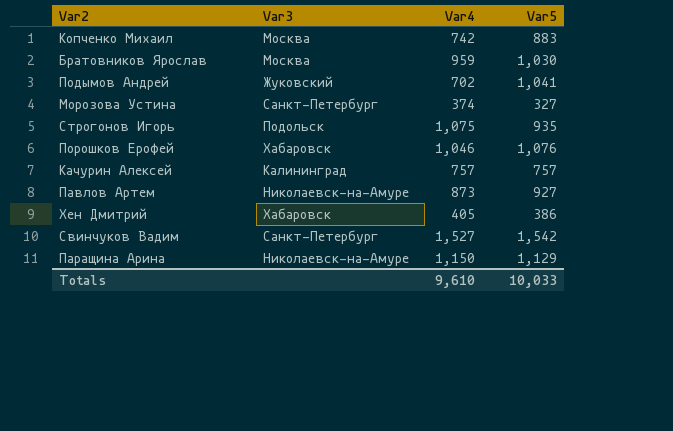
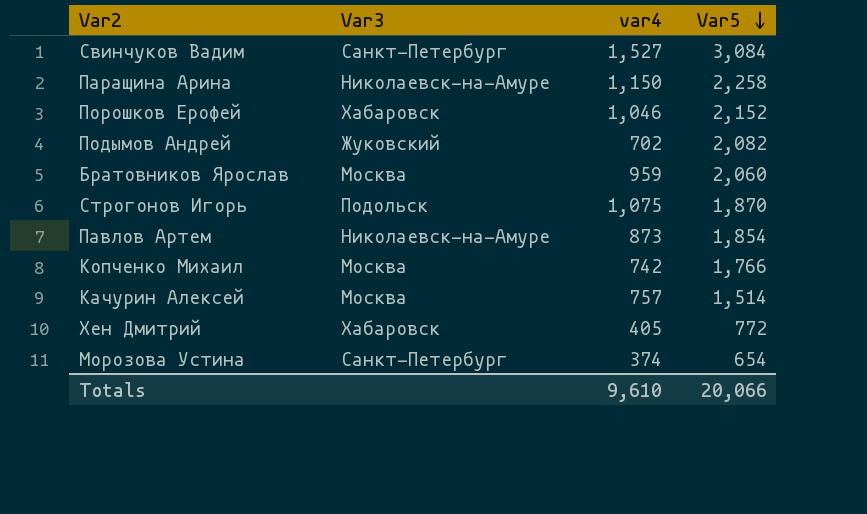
row order: none -> Var5 descending
column name: Var4 -> var4
Свинчуков Вадим | Var5: 1,542 -> 3,084
Паращина Арина | Var5: 1,129 -> 2,258
Порошков Ерофей | Var5: 1,076 -> 2,152
Подымов Андрей | Var5: 1,041 -> 2,082
Братовников Ярослав | Var5: 1,030 -> 2,060
Строгонов Игорь | Var5: 935 -> 1,870
Павлов Артем | Var5: 927 -> 1,854
Копченко Михаил | Var5: 883 -> 1,766
Качурин Алексей | Var3: Калининград -> Москва
Качурин Алексей | Var5: 757 -> 1,514
Хен Дмитрий | Var5: 386 -> 772
Морозова Устина | Var5: 327 -> 654
Totals | Var5: 10,033 -> 20,066

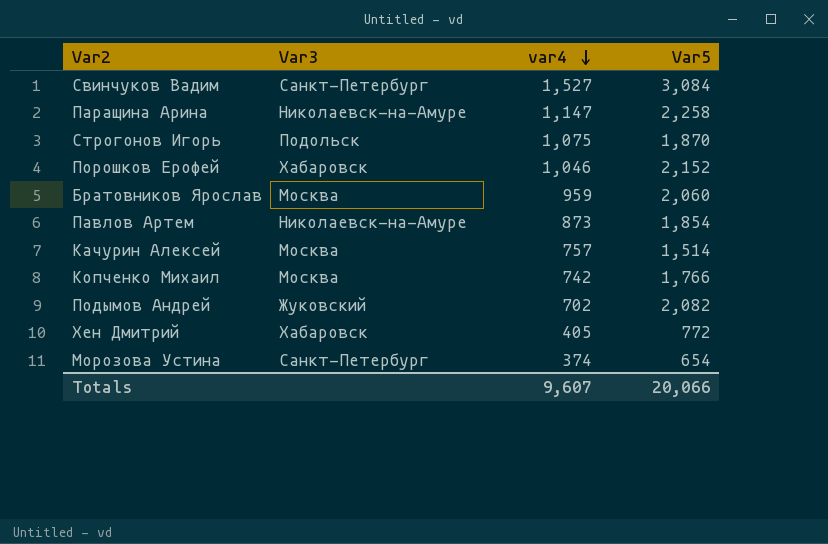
row order: Var5 descending -> var4 descending
Паращина Арина | var4: 1,150 -> 1,147
Totals | var4: 9,610 -> 9,607

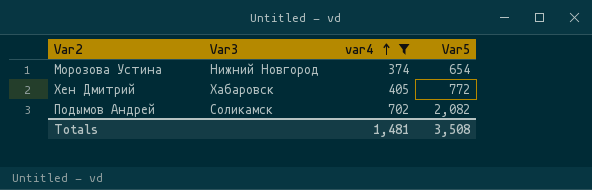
filter: none -> var4 <= 702
row order: var4 descending -> var4 ascending
Морозова Устина | Var3: Санкт-Петербург -> Нижний Новгород
Подымов Андрей | Var3: Жуковский -> Соликамск
Totals | var4: 9,607 -> 1,481
Totals | Var5: 20,066 -> 3,508

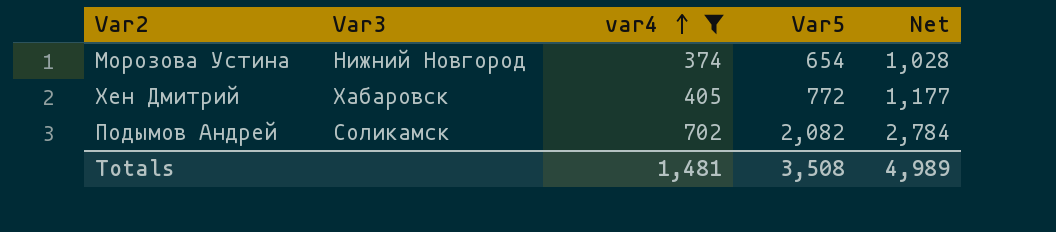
column Net | formula: none -> [var4] + [Var5]

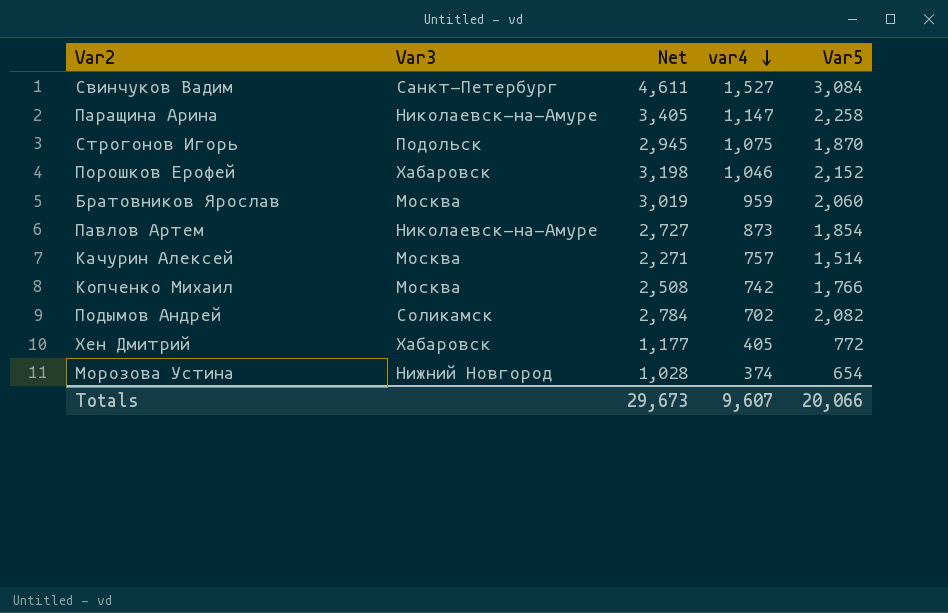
filter: var4 <= 702 -> none
row order: var4 ascending -> var4 descending
column Net | position: 5 -> 3
Totals | Net: 4,989 -> 29,673
Totals | var4: 1,481 -> 9,607
Totals | Var5: 3,508 -> 20,066

